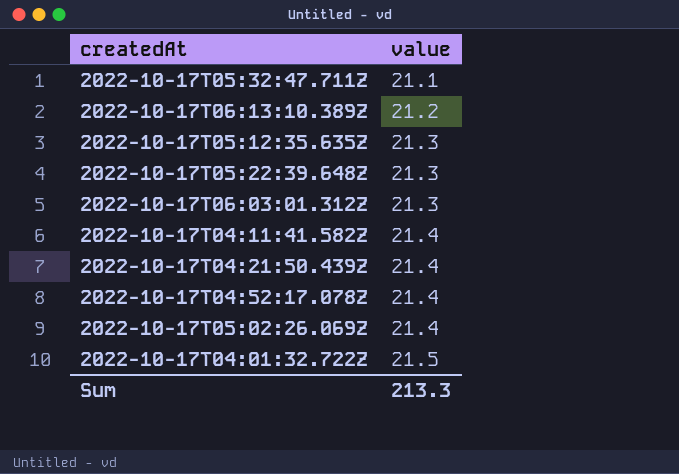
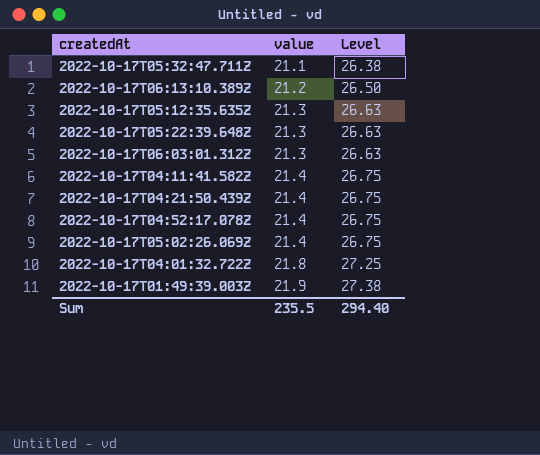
column Level | formula: none -> [value] * 1.25
2022-10-17T04:01:32.722Z | value: 21.5 -> 21.8
row 2022-10-17T01:49:39.003Z: none -> 21.9 | 27.38
Sum | value: 213.3 -> 235.5

